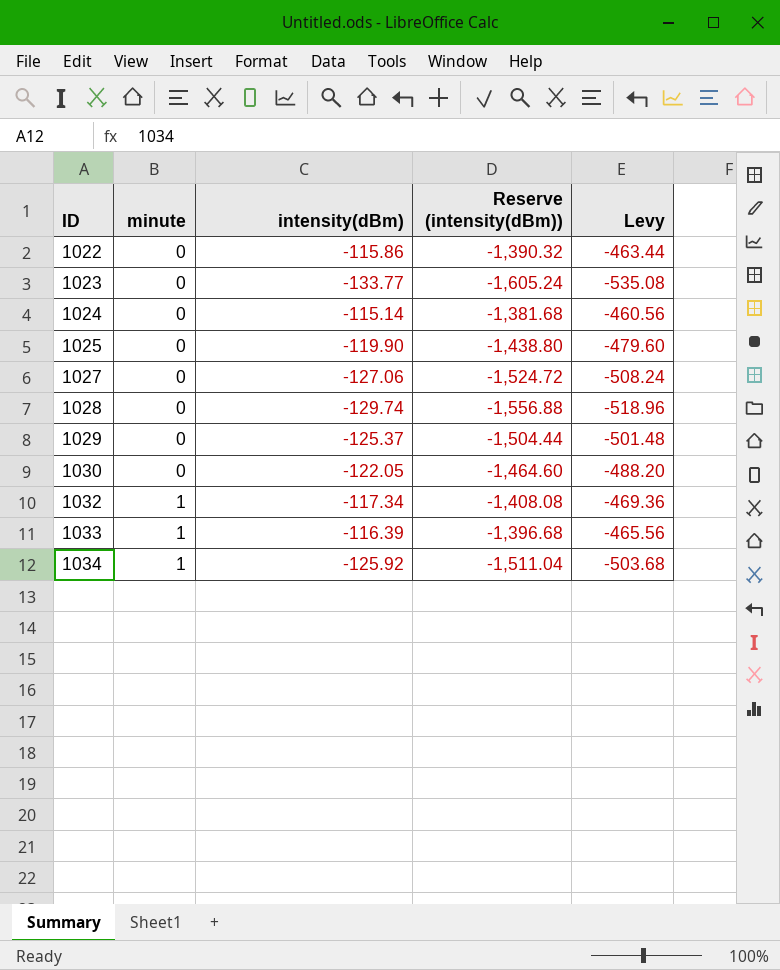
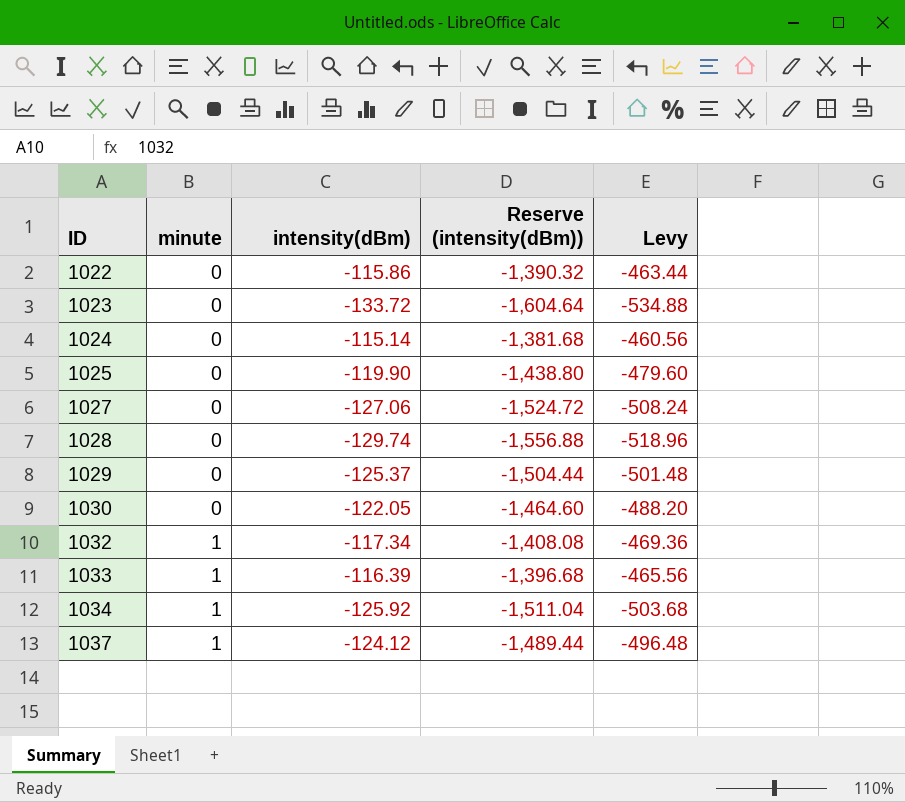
1023 | intensity(dBm): -133.77 -> -133.72
1023 | Reserve (intensity(dBm)): -1,605.24 -> -1,604.64
1023 | Levy: -535.08 -> -534.88
row 1037: none -> 1 | -124.12 | -1,489.44 | -496.48

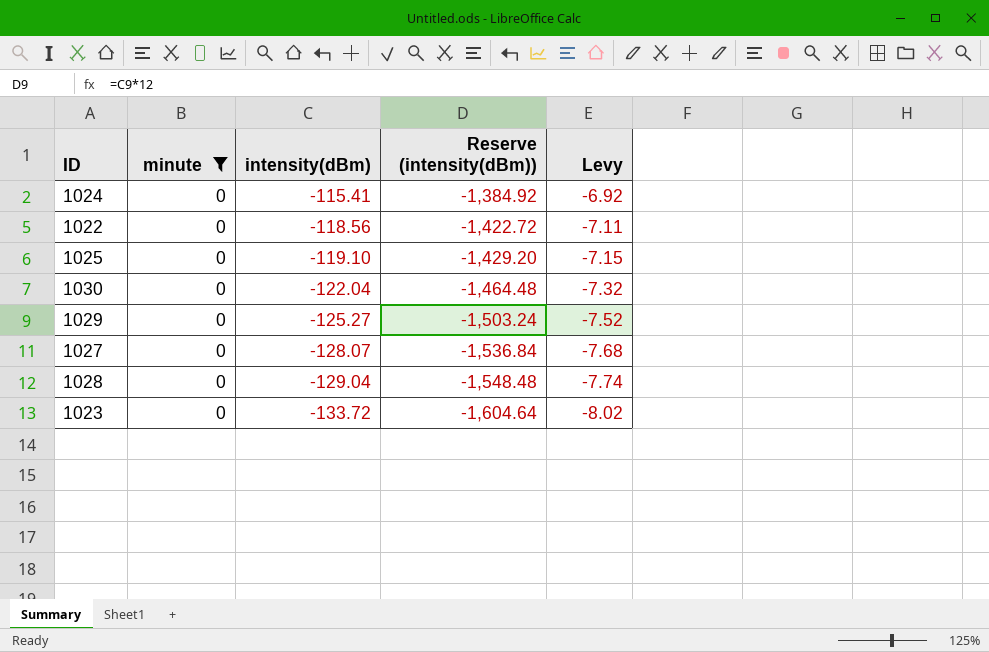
filter: none -> minute = 0
row order: ID ascending -> intensity(dBm) descending
column Levy | formula: [intensity(dBm)] * 4 -> [intensity(dBm)] * 0.06
1024 | intensity(dBm): -115.14 -> -115.41
1024 | Reserve (intensity(dBm)): -1,381.68 -> -1,384.92
1022 | intensity(dBm): -115.86 -> -118.56
1022 | Reserve (intensity(dBm)): -1,390.32 -> -1,422.72
1025 | intensity(dBm): -119.90 -> -119.10
1025 | Reserve (intensity(dBm)): -1,438.80 -> -1,429.20
1030 | intensity(dBm): -122.05 -> -122.04
1030 | Reserve (intensity(dBm)): -1,464.60 -> -1,464.48
1029 | intensity(dBm): -125.37 -> -125.27
1029 | Reserve (intensity(dBm)): -1,504.44 -> -1,503.24
1027 | intensity(dBm): -127.06 -> -128.07
1027 | Reserve (intensity(dBm)): -1,524.72 -> -1,536.84
1028 | intensity(dBm): -129.74 -> -129.04
1028 | Reserve (intensity(dBm)): -1,556.88 -> -1,548.48

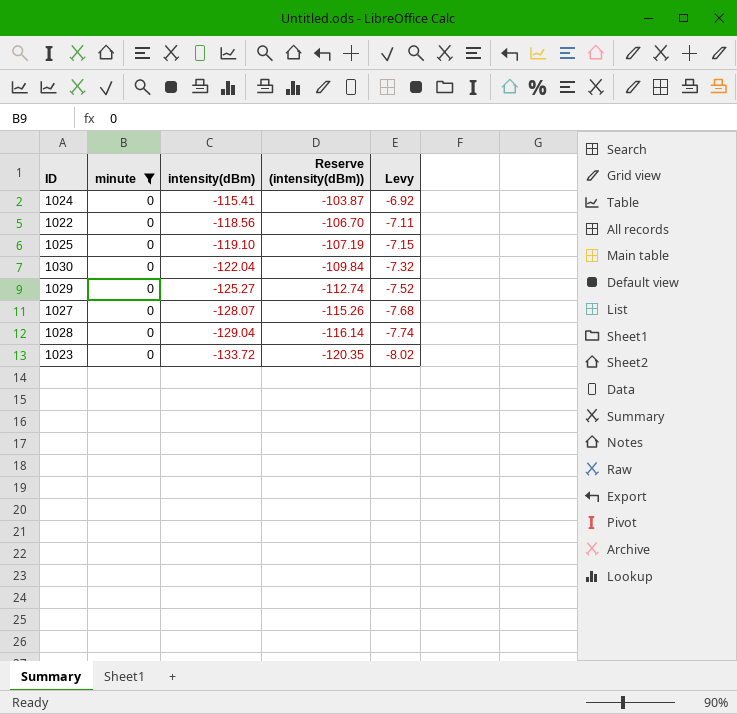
column Reserve (intensity(dBm)) | formula: [intensity(dBm)] * 12 -> [intensity(dBm)] * 0.9

